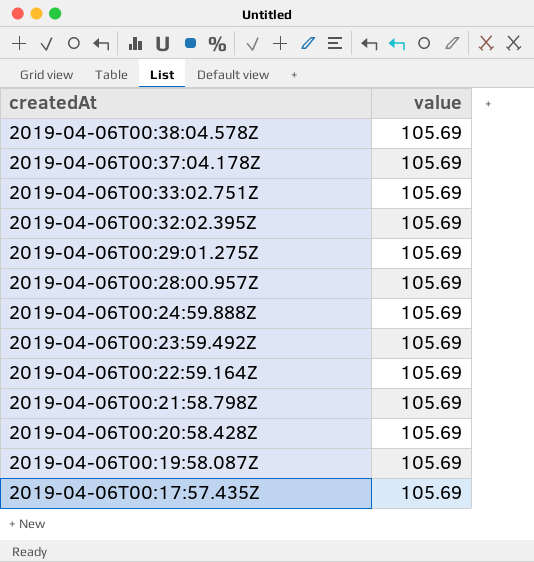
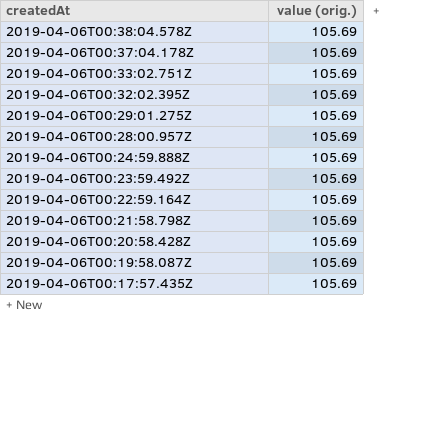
column name: value -> value (orig.)

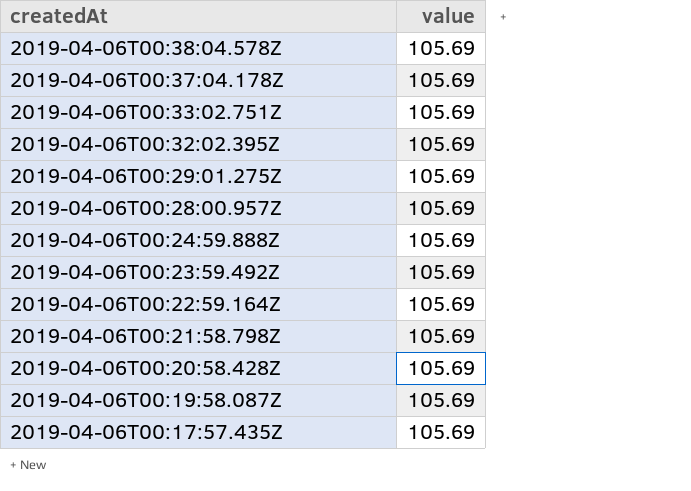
column name: value (orig.) -> value

